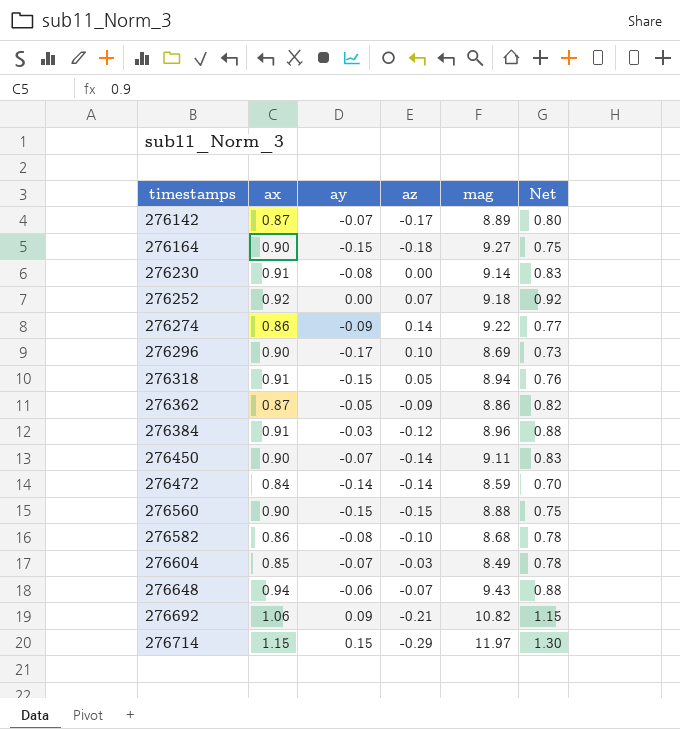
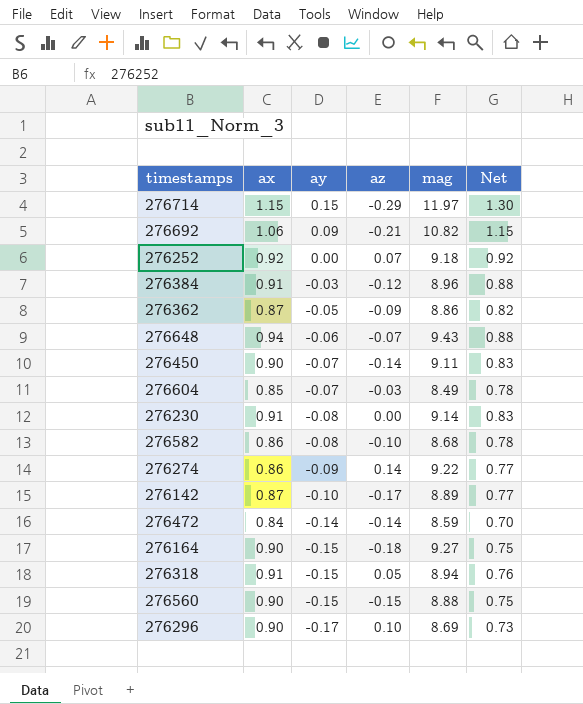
row order: timestamps ascending -> ay descending
276142 | ay: -0.07 -> -0.10
276142 | Net: 0.80 -> 0.77

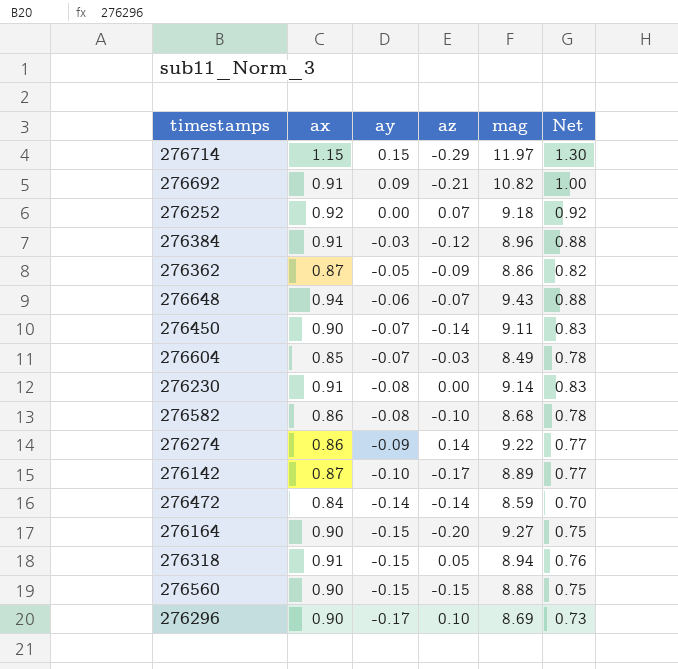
276692 | ax: 1.06 -> 0.91
276692 | Net: 1.15 -> 1.00
276164 | az: -0.18 -> -0.20

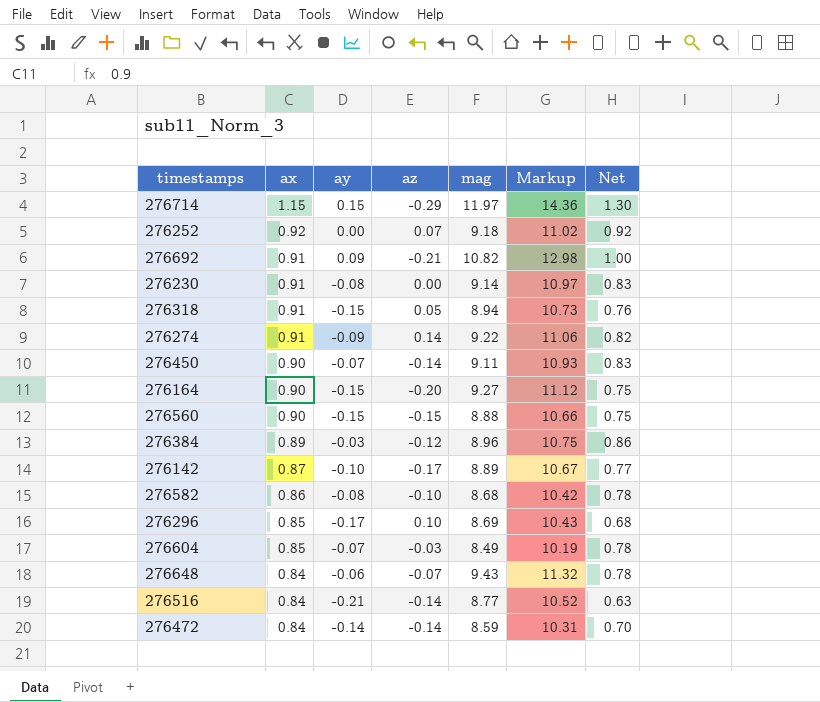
row order: ay descending -> ax descending
column Markup | formula: none -> [mag] * 1.2
row 276362: 0.87 | -0.05 | -0.09 | 8.86 | 0.82 -> none
276274 | ax: 0.86 -> 0.91
276274 | Net: 0.77 -> 0.82
276384 | ax: 0.91 -> 0.89
276384 | Net: 0.88 -> 0.86
276296 | ax: 0.90 -> 0.85
276296 | Net: 0.73 -> 0.68
276648 | ax: 0.94 -> 0.84
276648 | Net: 0.88 -> 0.78
row 276516: none -> 0.84 | -0.21 | -0.14 | 8.77 | 10.52 | 0.63

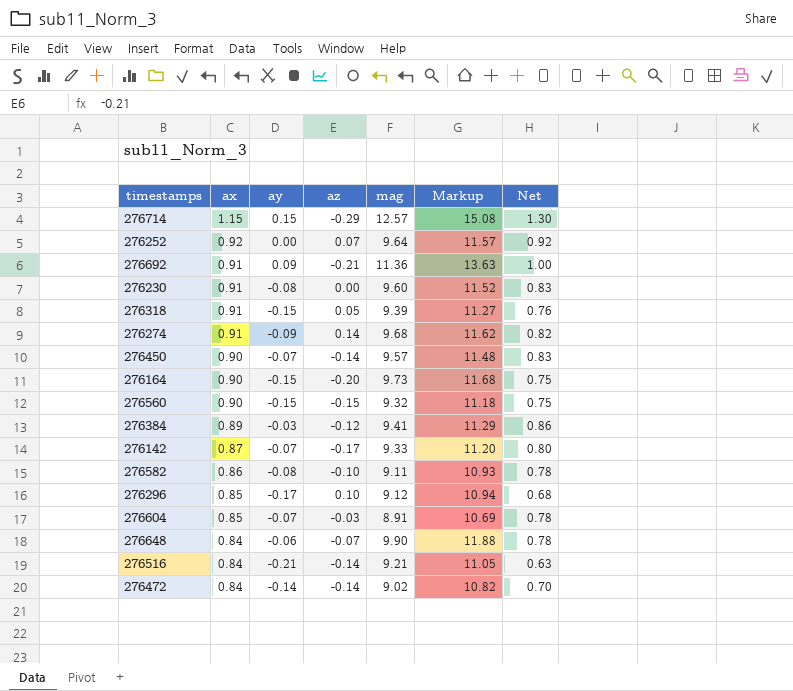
276714 | mag: 11.97 -> 12.57
276714 | Markup: 14.36 -> 15.08
276252 | mag: 9.18 -> 9.64
276252 | Markup: 11.02 -> 11.57
276692 | mag: 10.82 -> 11.36
276692 | Markup: 12.98 -> 13.63
276230 | mag: 9.14 -> 9.60
276230 | Markup: 10.97 -> 11.52
276318 | mag: 8.94 -> 9.39
276318 | Markup: 10.73 -> 11.27
276274 | mag: 9.22 -> 9.68
276274 | Markup: 11.06 -> 11.62
276450 | mag: 9.11 -> 9.57
276450 | Markup: 10.93 -> 11.48
276164 | mag: 9.27 -> 9.73
276164 | Markup: 11.12 -> 11.68
276560 | mag: 8.88 -> 9.32
276560 | Markup: 10.66 -> 11.18
276384 | mag: 8.96 -> 9.41
276384 | Markup: 10.75 -> 11.29
276142 | ay: -0.10 -> -0.07
276142 | mag: 8.89 -> 9.33
276142 | Markup: 10.67 -> 11.20
276142 | Net: 0.77 -> 0.80
276582 | mag: 8.68 -> 9.11
276582 | Markup: 10.42 -> 10.93
276296 | mag: 8.69 -> 9.12
276296 | Markup: 10.43 -> 10.94
276604 | mag: 8.49 -> 8.91
276604 | Markup: 10.19 -> 10.69
276648 | mag: 9.43 -> 9.90
276648 | Markup: 11.32 -> 11.88
276516 | mag: 8.77 -> 9.21
276516 | Markup: 10.52 -> 11.05
276472 | mag: 8.59 -> 9.02
276472 | Markup: 10.31 -> 10.82

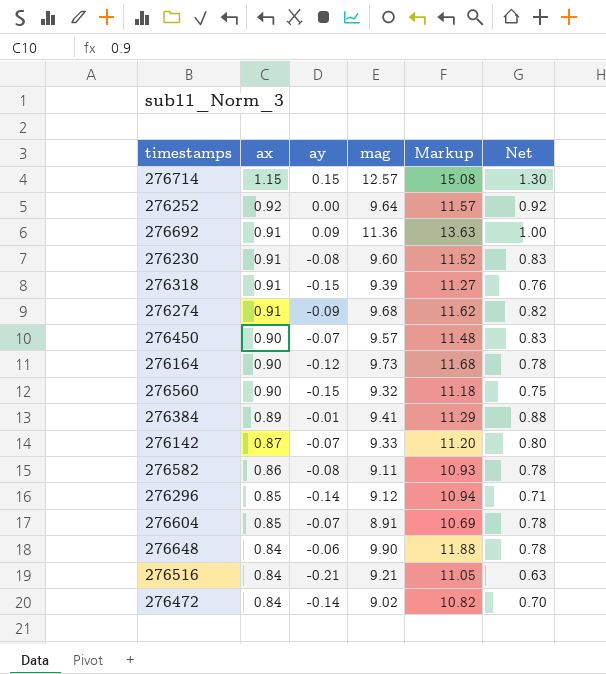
column az | position: 4 -> none
276164 | ay: -0.15 -> -0.12
276164 | Net: 0.75 -> 0.78
276384 | ay: -0.03 -> -0.01
276384 | Net: 0.86 -> 0.88
276296 | ay: -0.17 -> -0.14
276296 | Net: 0.68 -> 0.71

